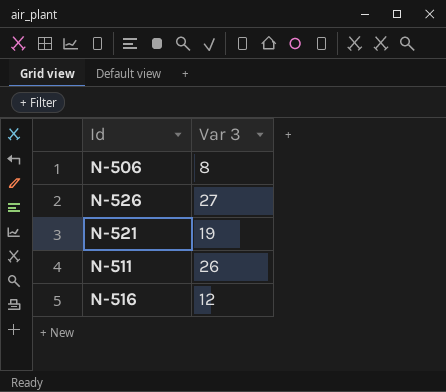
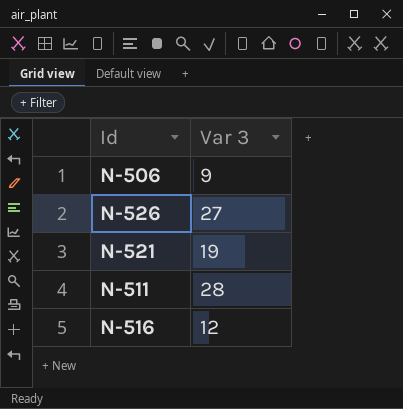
N-506 | Var 3: 8 -> 9
N-511 | Var 3: 26 -> 28

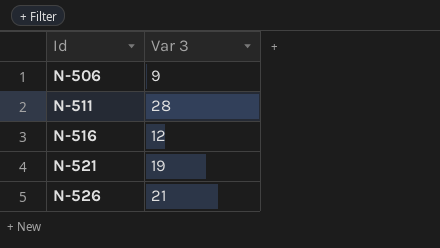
row order: none -> Id ascending
N-526 | Var 3: 27 -> 21

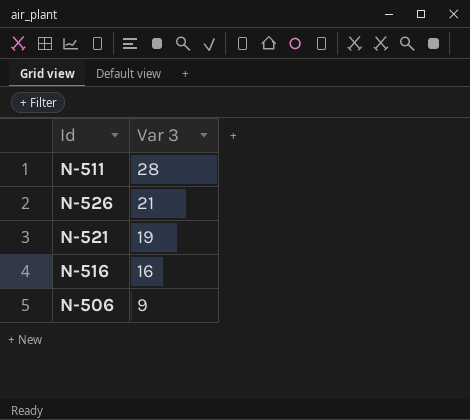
row order: Id ascending -> Var 3 descending
N-516 | Var 3: 12 -> 16

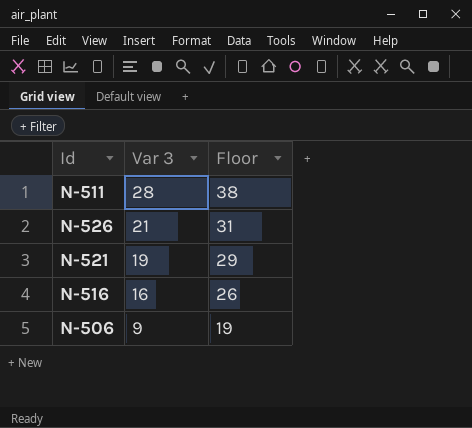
column Floor | formula: none -> [Var 3] + 10

